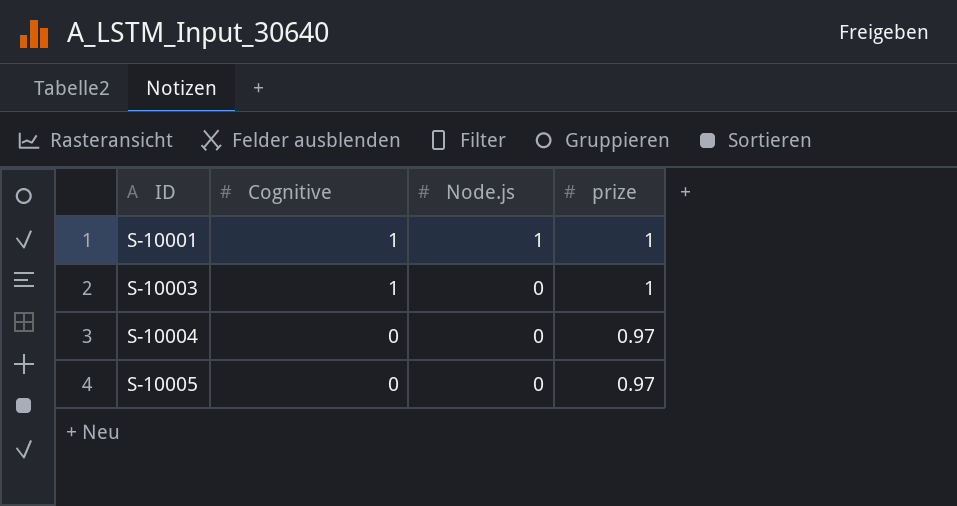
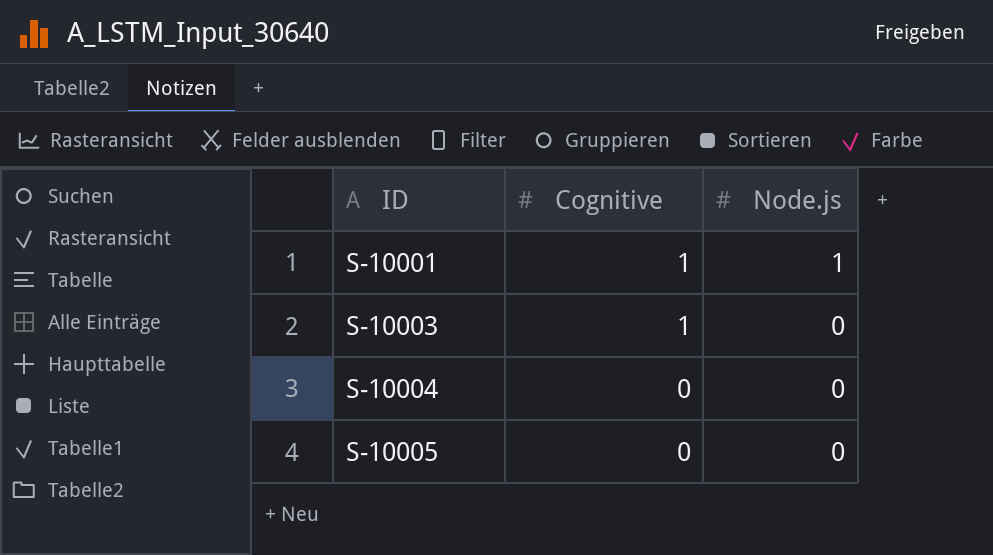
column prize | position: 4 -> none

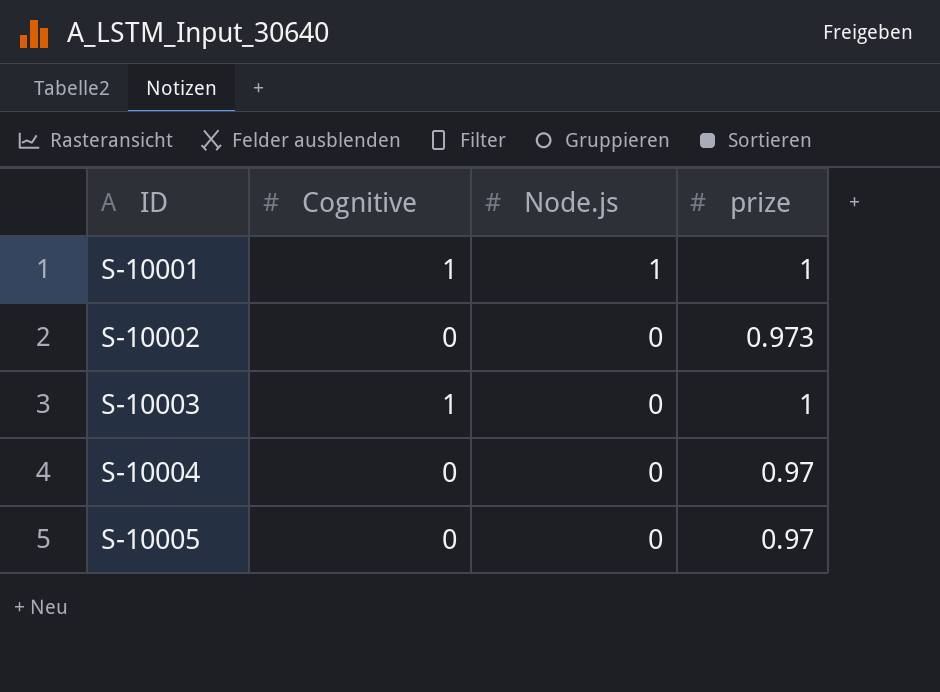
column prize | position: none -> 4
row S-10002: none -> 0 | 0 | 0.973

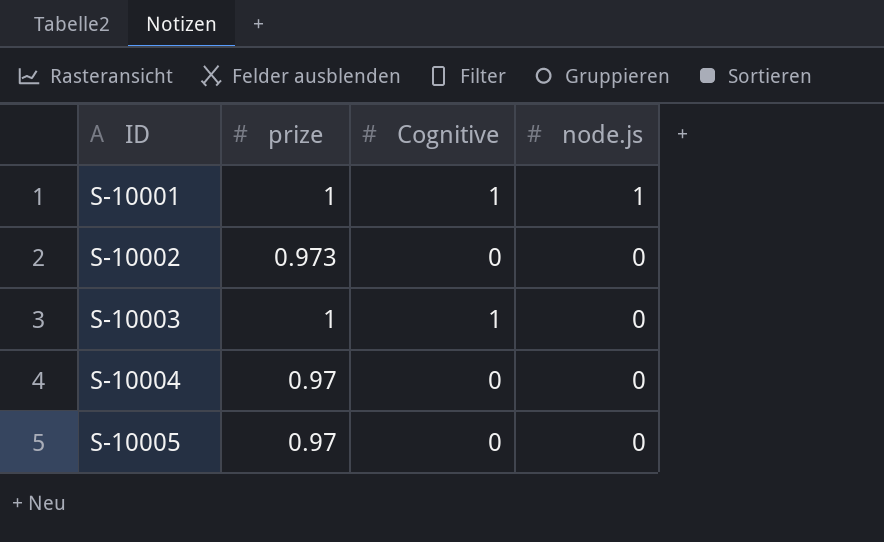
column prize | position: 4 -> 2
column name: Node.js -> node.js

